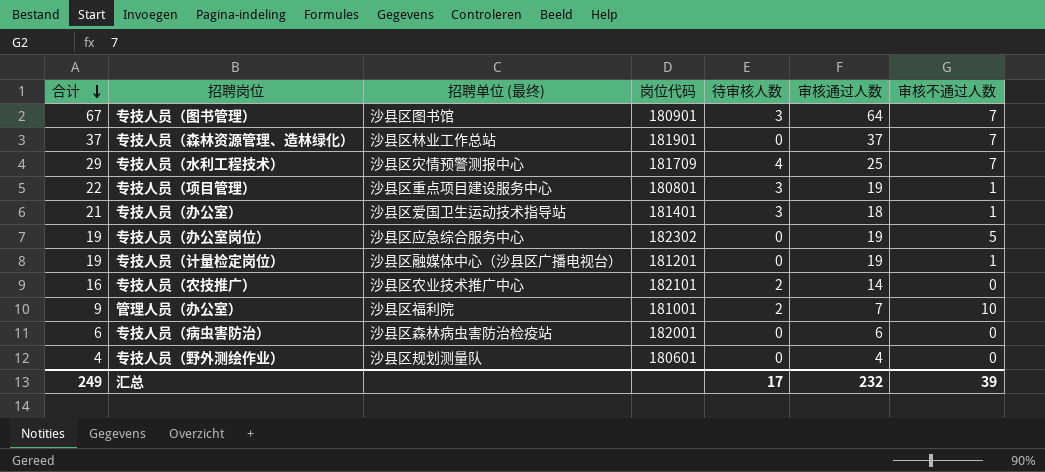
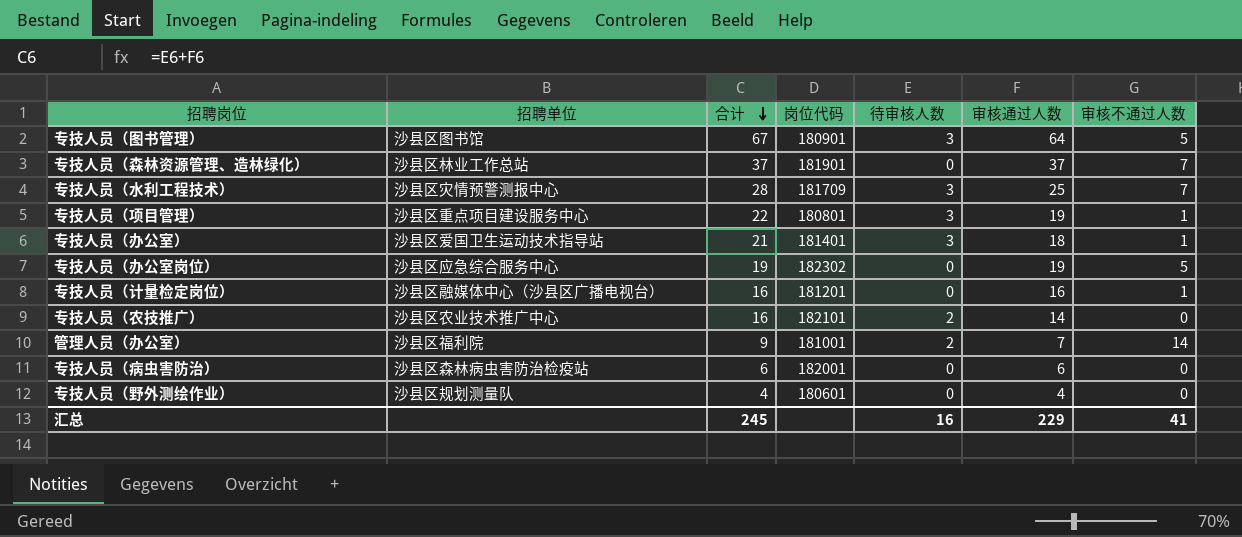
column name: 招聘单位 (最终) -> 招聘单位
column 合计 | position: 1 -> 3
专技人员（图书管理） | 审核不通过人数: 7 -> 5
专技人员（水利工程技术） | 合计: 29 -> 28
专技人员（水利工程技术） | 待审核人数: 4 -> 3
专技人员（计量检定岗位） | 合计: 19 -> 16
专技人员（计量检定岗位） | 审核通过人数: 19 -> 16
管理人员（办公室） | 审核不通过人数: 10 -> 14
汇总 | 合计: 249 -> 245
汇总 | 待审核人数: 17 -> 16
汇总 | 审核通过人数: 232 -> 229
汇总 | 审核不通过人数: 39 -> 41

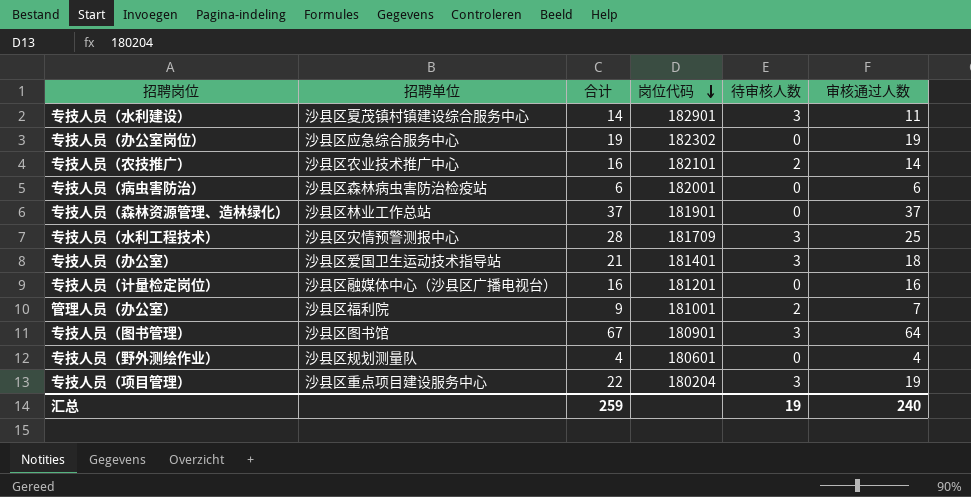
row order: 合计 descending -> 岗位代码 descending
column 审核不通过人数 | position: 7 -> none
row 专技人员（水利建设）: none -> 沙县区夏茂镇村镇建设综合服务中心 | 14 | 182901 | 3 | 11
专技人员（项目管理） | 岗位代码: 180801 -> 180204
汇总 | 合计: 245 -> 259
汇总 | 待审核人数: 16 -> 19
汇总 | 审核通过人数: 229 -> 240

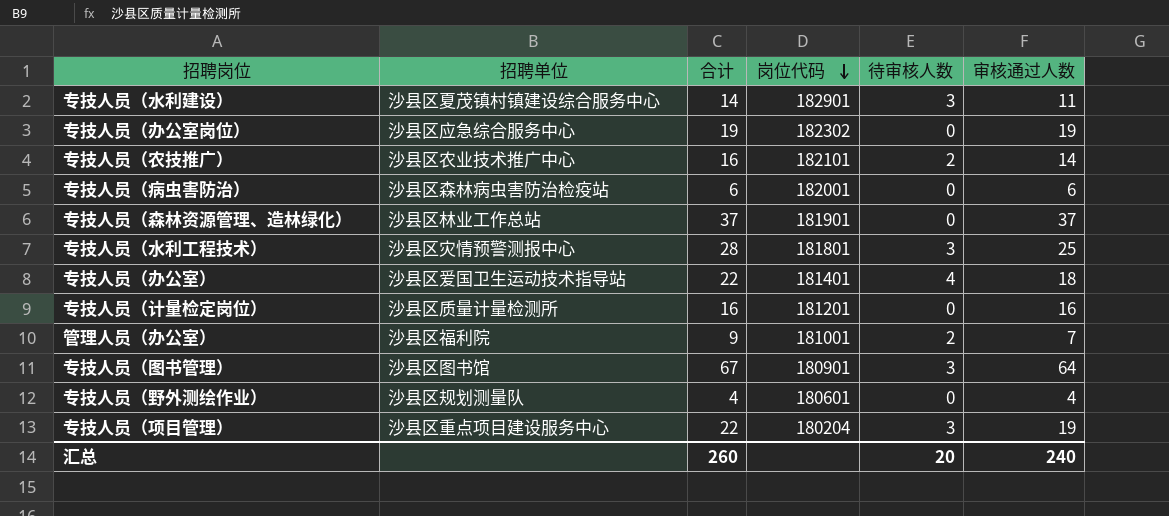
专技人员（水利工程技术） | 岗位代码: 181709 -> 181801
专技人员（办公室） | 合计: 21 -> 22
专技人员（办公室） | 待审核人数: 3 -> 4
专技人员（计量检定岗位） | 招聘单位: 沙县区融媒体中心（沙县区广播电视台） -> 沙县区质量计量检测所
汇总 | 合计: 259 -> 260
汇总 | 待审核人数: 19 -> 20

